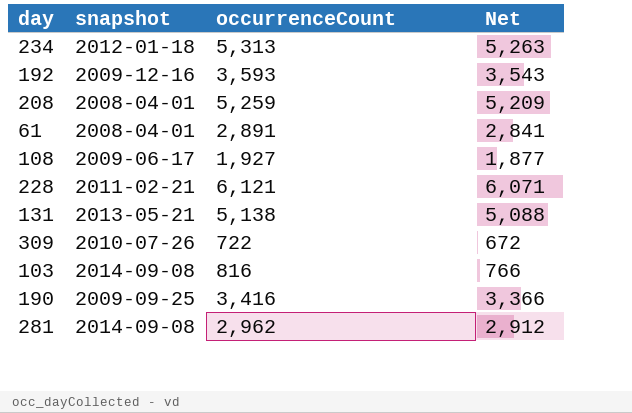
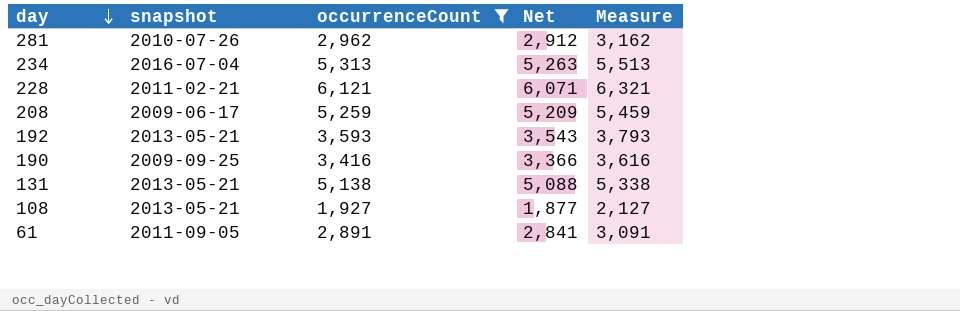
filter: none -> occurrenceCount >= 1,927
row order: none -> day descending
column Measure | formula: none -> [occurrenceCount] + 200
281 | snapshot: 2014-09-08 -> 2010-07-26
234 | snapshot: 2012-01-18 -> 2016-07-04
208 | snapshot: 2008-04-01 -> 2009-06-17
192 | snapshot: 2009-12-16 -> 2013-05-21
108 | snapshot: 2009-06-17 -> 2013-05-21
61 | snapshot: 2008-04-01 -> 2011-09-05

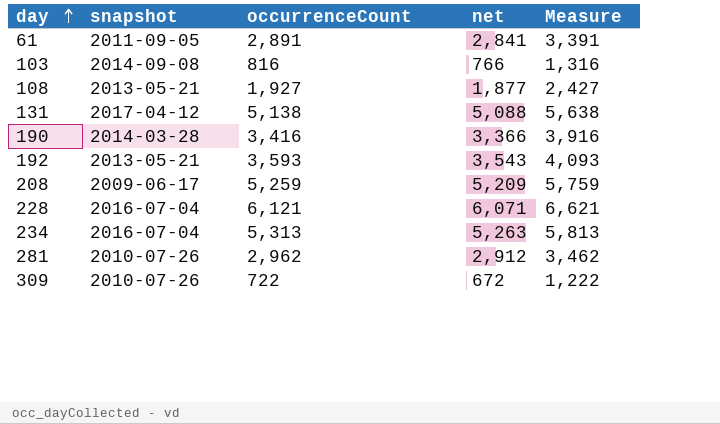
filter: occurrenceCount >= 1,927 -> none
row order: day descending -> day ascending
column name: Net -> net
column Measure | formula: [occurrenceCount] + 200 -> [occurrenceCount] + 500
131 | snapshot: 2013-05-21 -> 2017-04-12
190 | snapshot: 2009-09-25 -> 2014-03-28
228 | snapshot: 2011-02-21 -> 2016-07-04

